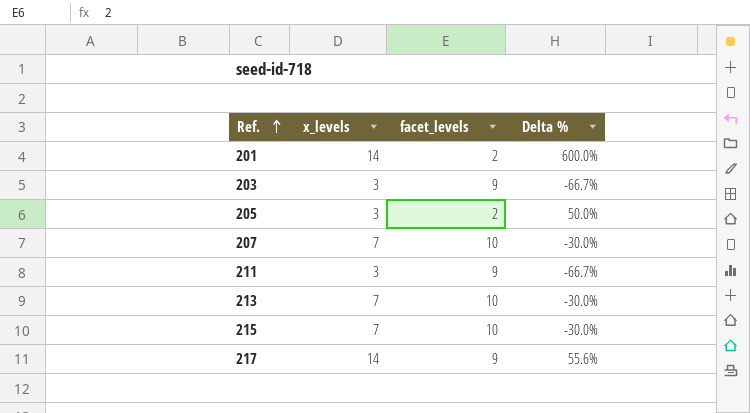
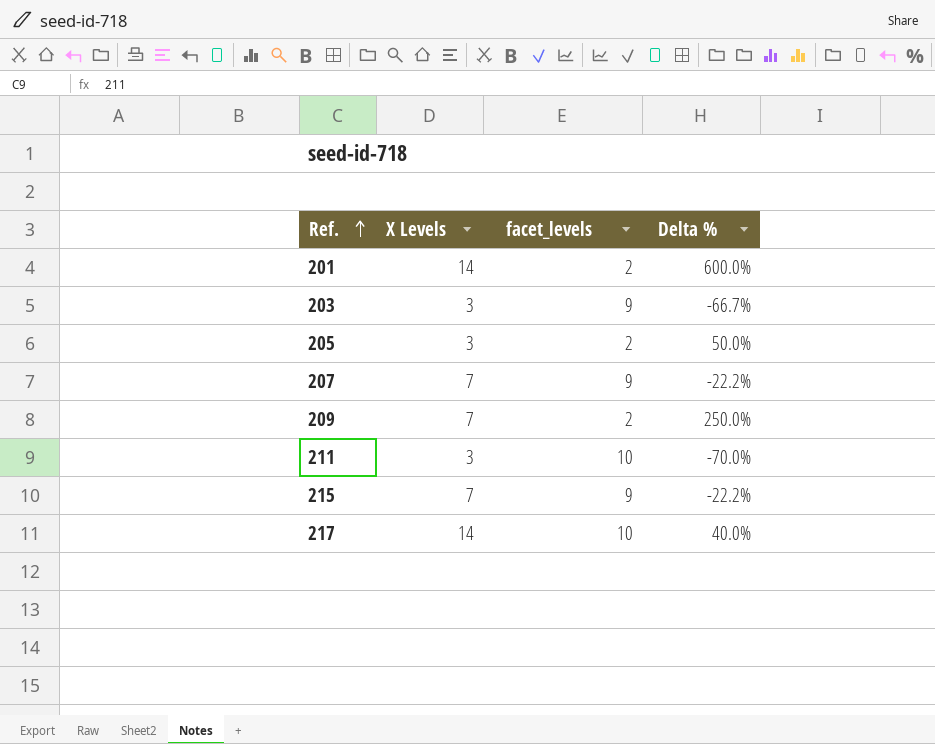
column name: x_levels -> X Levels
row 213: 7 | 10 | -30.0% -> none
207 | facet_levels: 10 -> 9
207 | Delta %: -30.0% -> -22.2%
row 209: none -> 7 | 2 | 250.0%
211 | facet_levels: 9 -> 10
211 | Delta %: -66.7% -> -70.0%
215 | facet_levels: 10 -> 9
215 | Delta %: -30.0% -> -22.2%
217 | facet_levels: 9 -> 10
217 | Delta %: 55.6% -> 40.0%

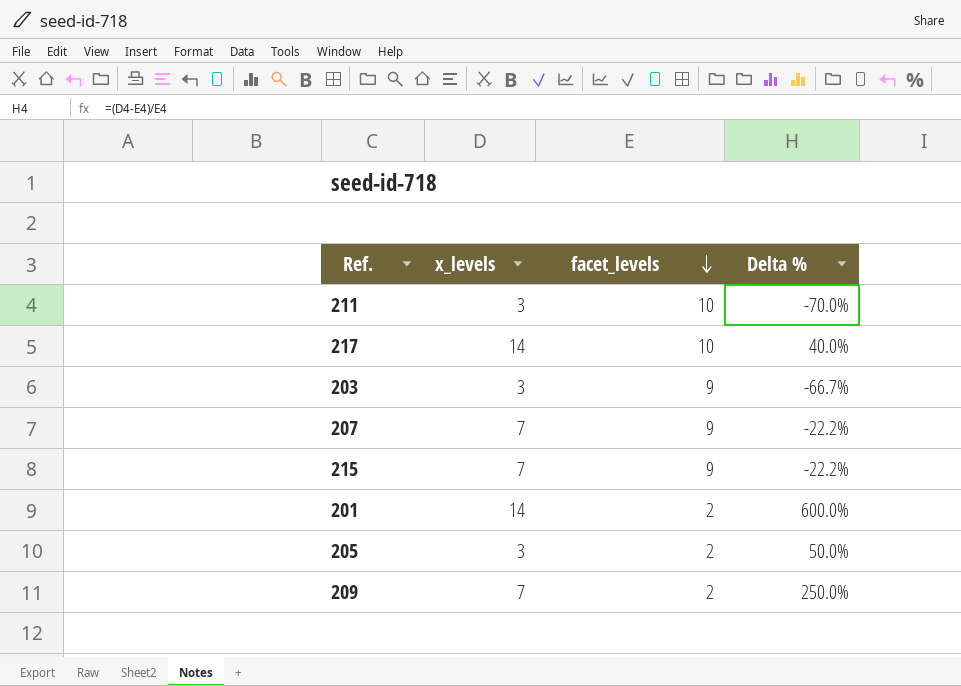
row order: Ref. ascending -> facet_levels descending
column name: X Levels -> x_levels

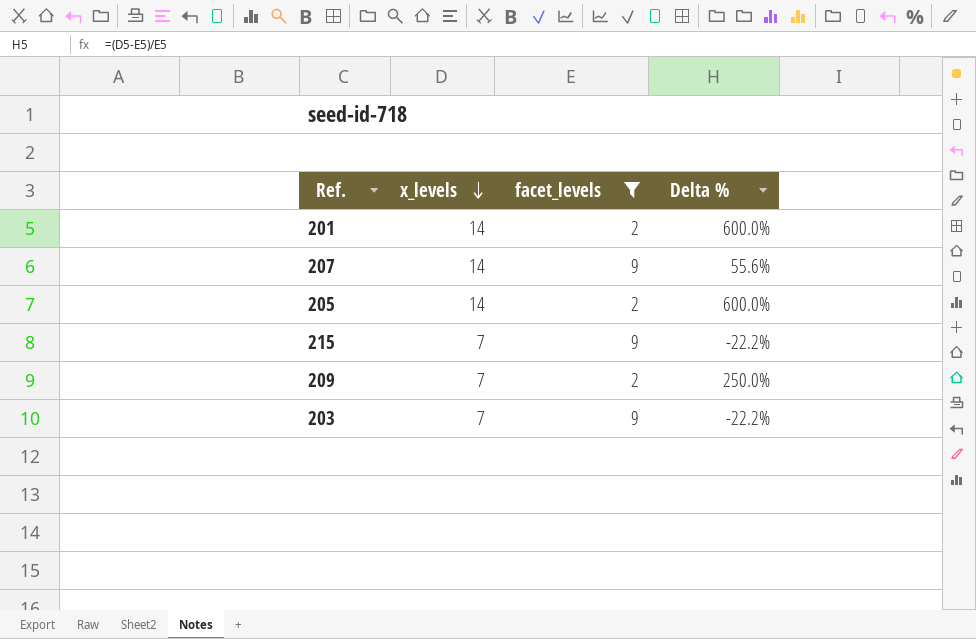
filter: none -> facet_levels != 10
row order: facet_levels descending -> x_levels descending
207 | x_levels: 7 -> 14
207 | Delta %: -22.2% -> 55.6%
205 | x_levels: 3 -> 14
205 | Delta %: 50.0% -> 600.0%
203 | x_levels: 3 -> 7
203 | Delta %: -66.7% -> -22.2%

